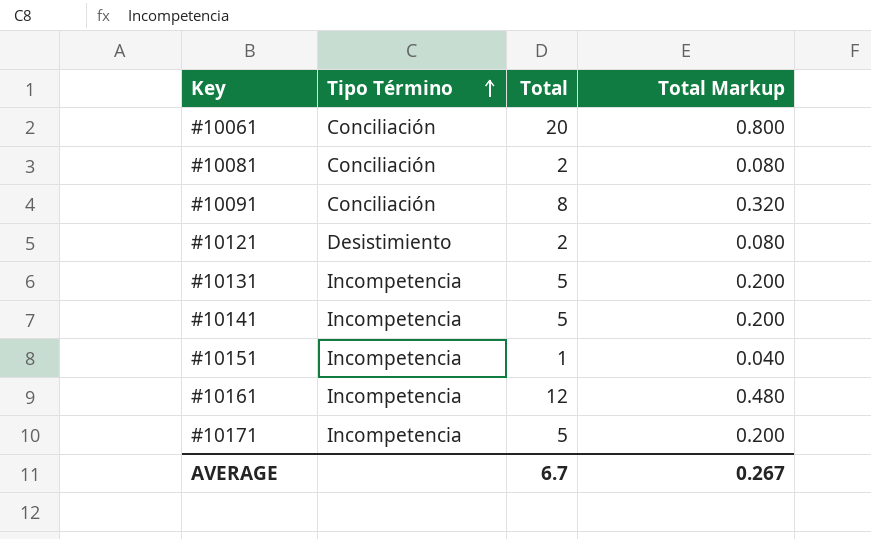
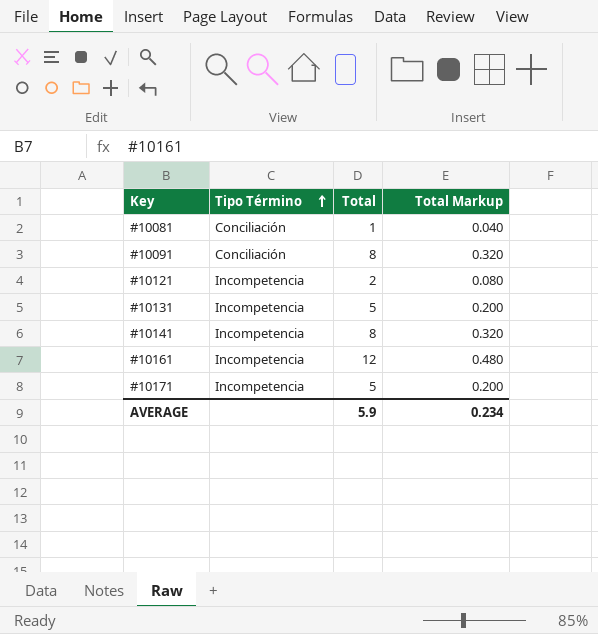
row #10061: Conciliación | 20 | 0.800 -> none
row #10151: Incompetencia | 1 | 0.040 -> none
#10081 | Total: 2 -> 1
#10081 | Total Markup: 0.080 -> 0.040
#10121 | Tipo Término: Desistimiento -> Incompetencia
#10141 | Total: 5 -> 8
#10141 | Total Markup: 0.200 -> 0.320
AVERAGE | Total: 6.7 -> 5.9
AVERAGE | Total Markup: 0.267 -> 0.234

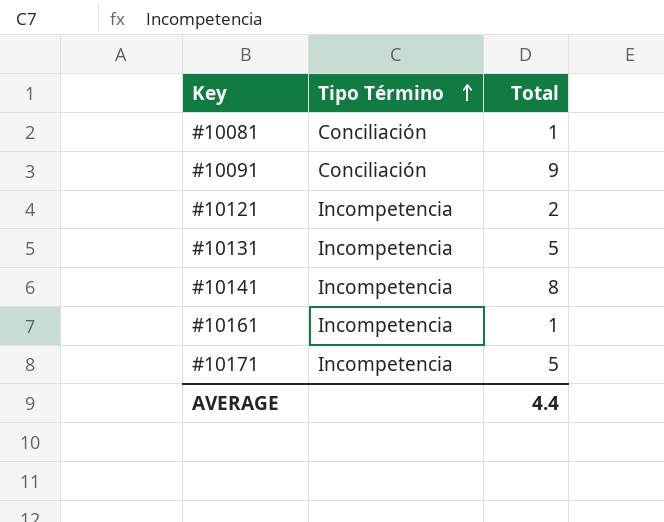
column Total Markup | formula: [Total] * 0.04 -> none
#10091 | Total: 8 -> 9
#10161 | Total: 12 -> 1
AVERAGE | Total: 5.9 -> 4.4

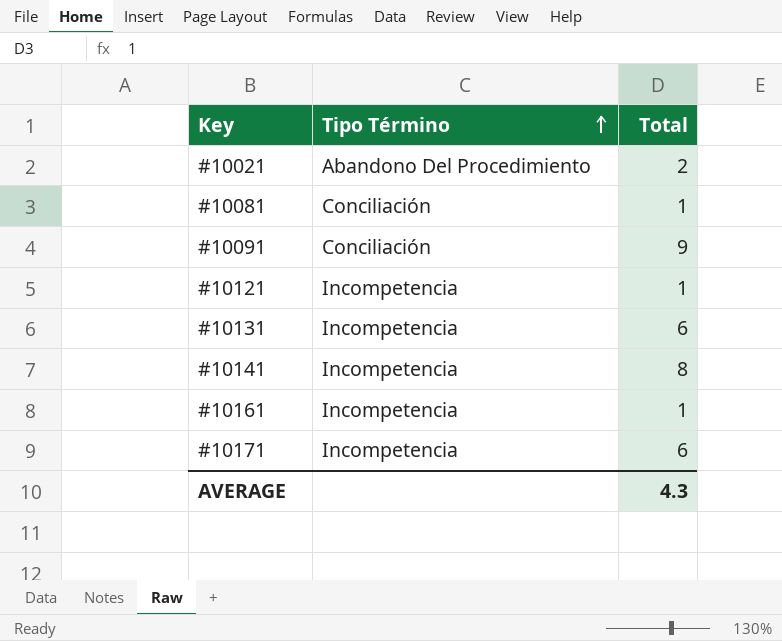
row #10021: none -> Abandono Del Procedimiento | 2
#10121 | Total: 2 -> 1
#10131 | Total: 5 -> 6
#10171 | Total: 5 -> 6
AVERAGE | Total: 4.4 -> 4.3

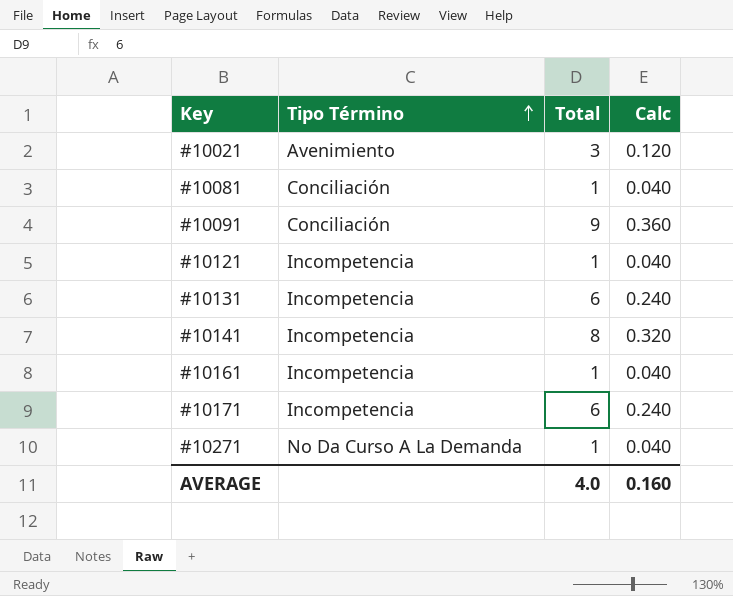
column Calc | formula: none -> [Total] * 0.04
#10021 | Tipo Término: Abandono Del Procedimiento -> Avenimiento
#10021 | Total: 2 -> 3
row #10271: none -> No Da Curso A La Demanda | 1 | 0.040
AVERAGE | Total: 4.3 -> 4.0

